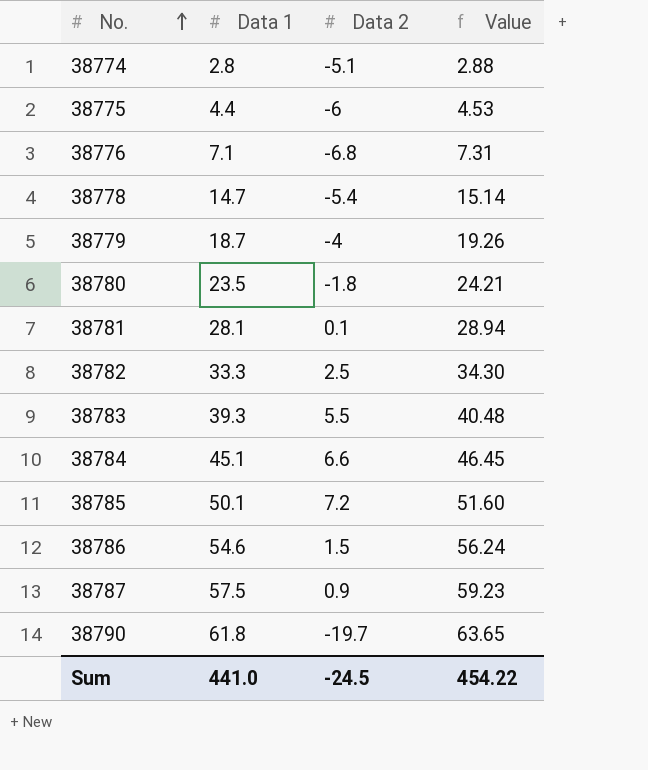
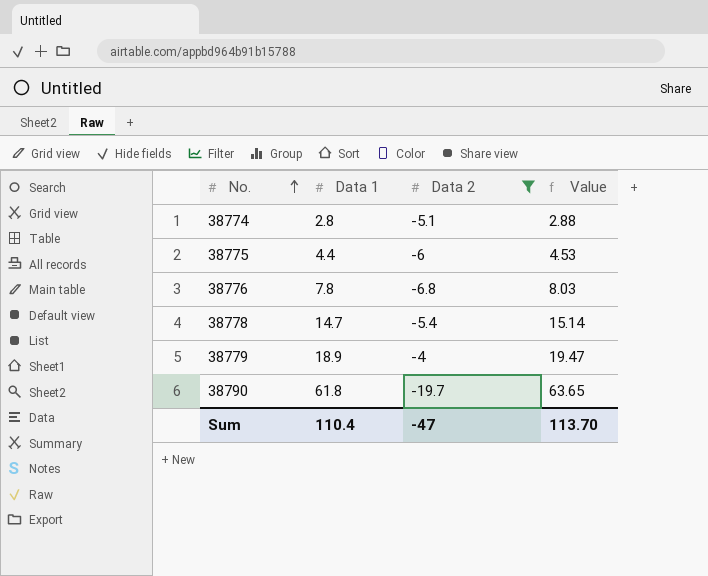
filter: none -> Data 2 <= -4
38776 | Data 1: 7.1 -> 7.8
38776 | Value: 7.31 -> 8.03
38779 | Data 1: 18.7 -> 18.9
38779 | Value: 19.26 -> 19.47
Sum | Data 1: 441.0 -> 110.4
Sum | Data 2: -24.5 -> -47
Sum | Value: 454.22 -> 113.70

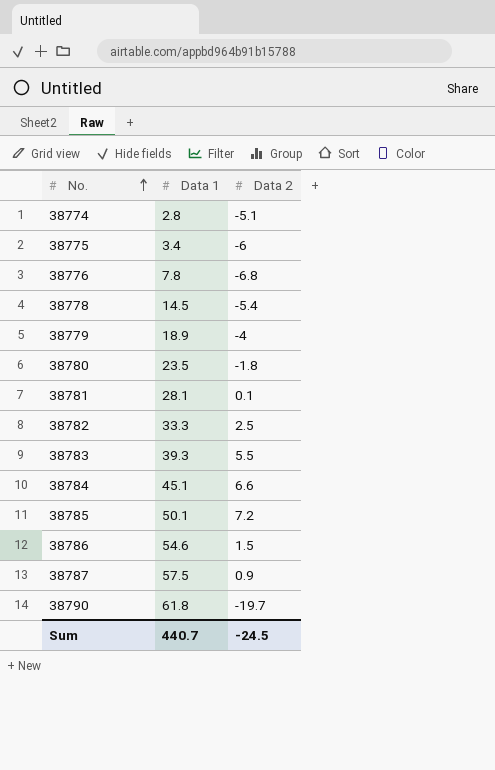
filter: Data 2 <= -4 -> none
column Value | formula: [Data 1] * 1.03 -> none
38775 | Data 1: 4.4 -> 3.4
38778 | Data 1: 14.7 -> 14.5
Sum | Data 1: 110.4 -> 440.7
Sum | Data 2: -47 -> -24.5

